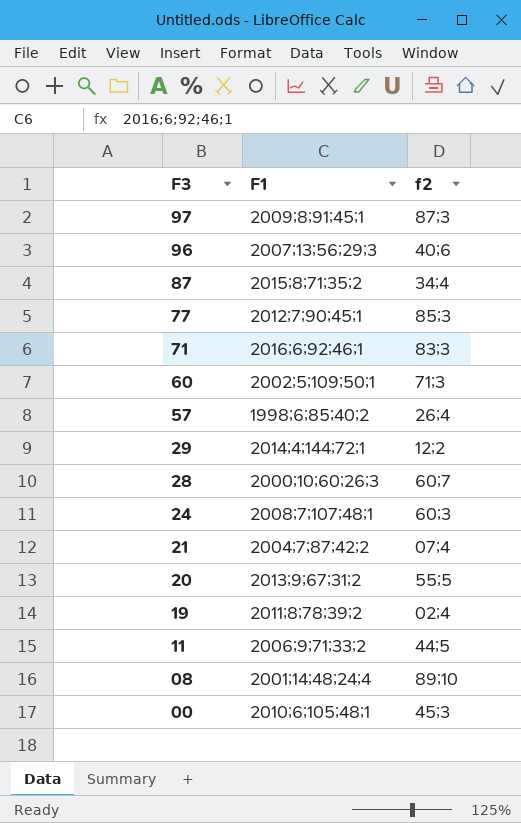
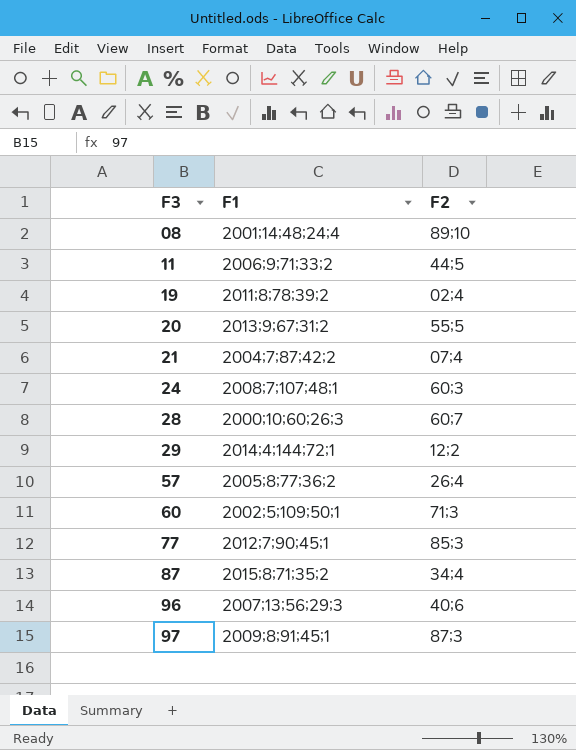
row order: F3 descending -> F3 ascending
column name: f2 -> F2
row 71: 2016;6;92;46;1 | 83;3 -> none
row 00: 2010;6;105;48;1 | 45;3 -> none
57 | F1: 1998;6;85;40;2 -> 2005;8;77;36;2

